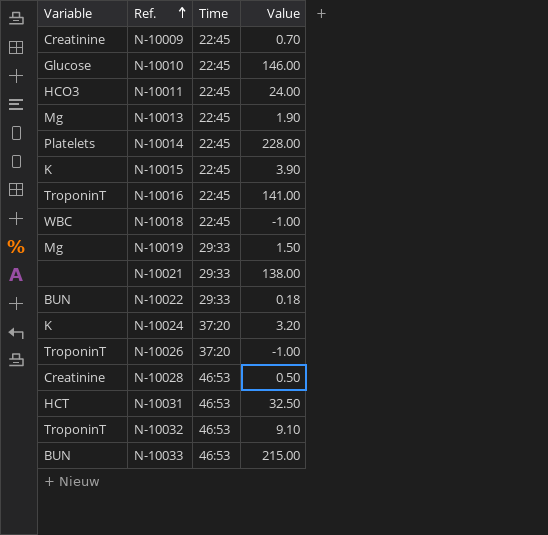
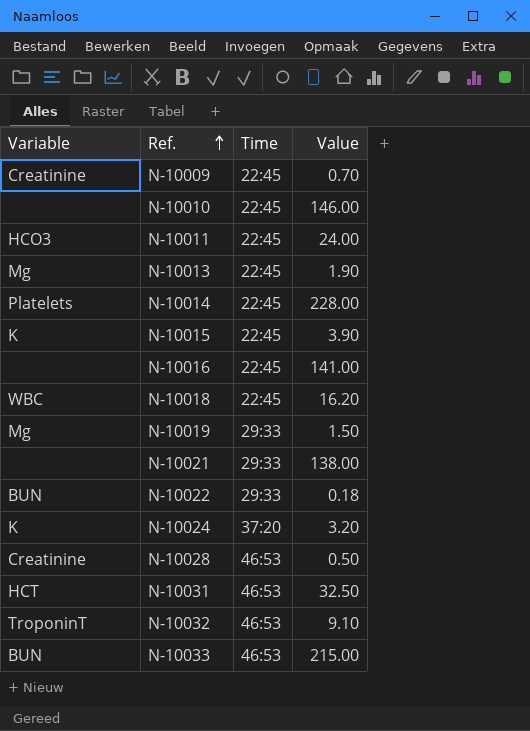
row N-10026: TroponinT | 37:20 | -1.00 -> none
N-10010 | Variable: Glucose -> none
N-10016 | Variable: TroponinT -> none
N-10018 | Value: -1.00 -> 16.20

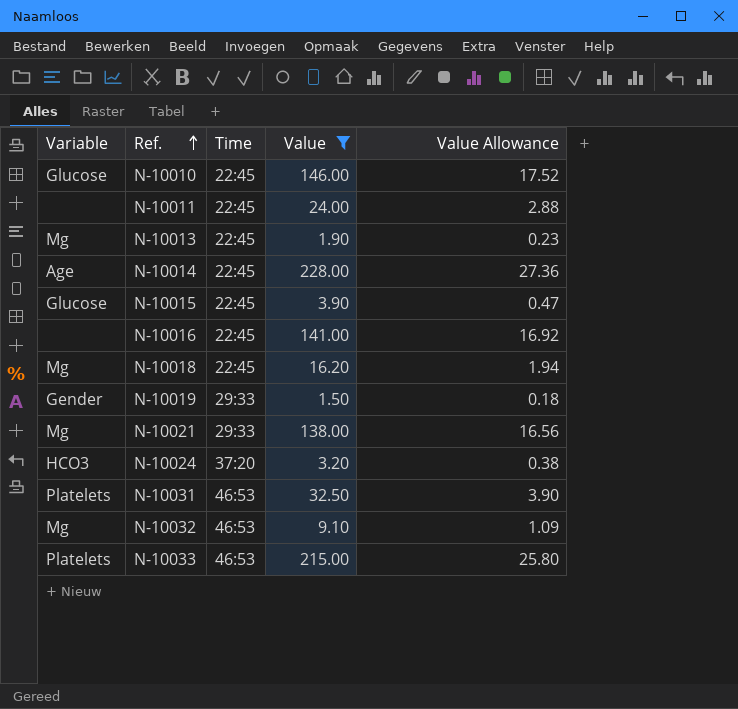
filter: none -> Value >= 1.50
column Value Allowance | formula: none -> [Value] * 0.12
N-10010 | Variable: none -> Glucose
N-10011 | Variable: HCO3 -> none
N-10014 | Variable: Platelets -> Age
N-10015 | Variable: K -> Glucose
N-10018 | Variable: WBC -> Mg
N-10019 | Variable: Mg -> Gender
N-10021 | Variable: none -> Mg
N-10024 | Variable: K -> HCO3
N-10031 | Variable: HCT -> Platelets
N-10032 | Variable: TroponinT -> Mg
N-10033 | Variable: BUN -> Platelets

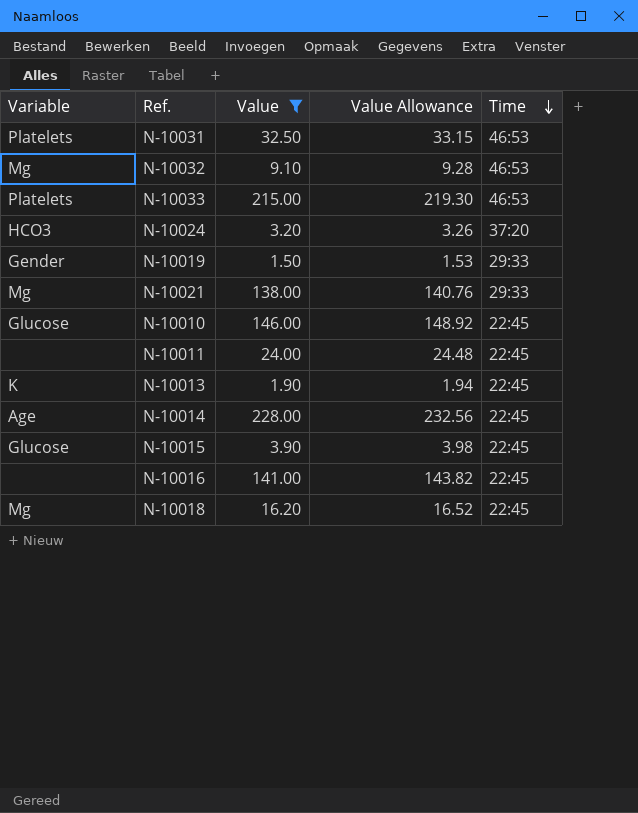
row order: Ref. ascending -> Time descending
column Value Allowance | formula: [Value] * 0.12 -> [Value] * 1.02
column Time | position: 3 -> 5
N-10013 | Variable: Mg -> K

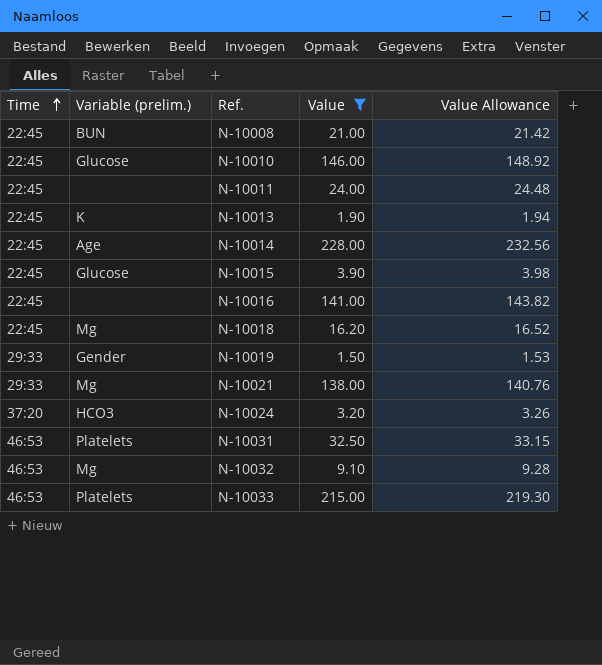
row order: Time descending -> Time ascending
column Time | position: 5 -> 1
column name: Variable -> Variable (prelim.)
row N-10008: none -> 22:45 | BUN | 21.00 | 21.42

